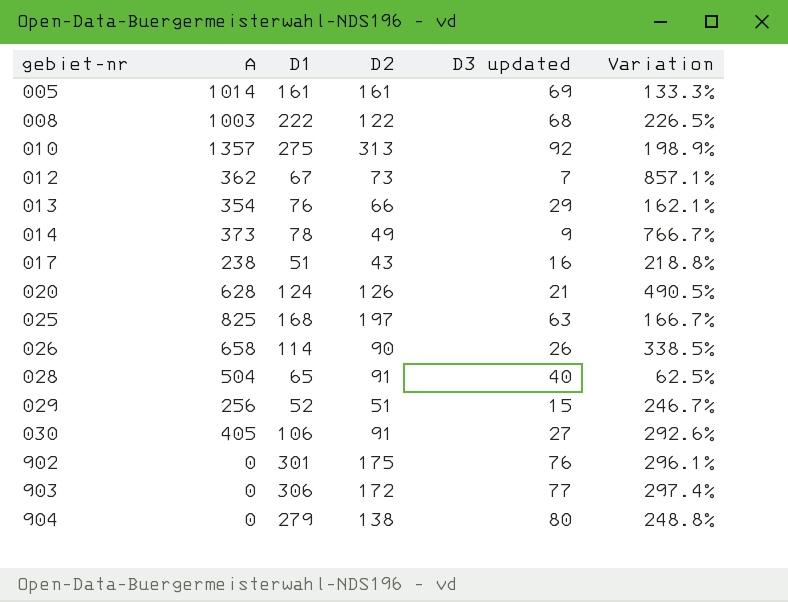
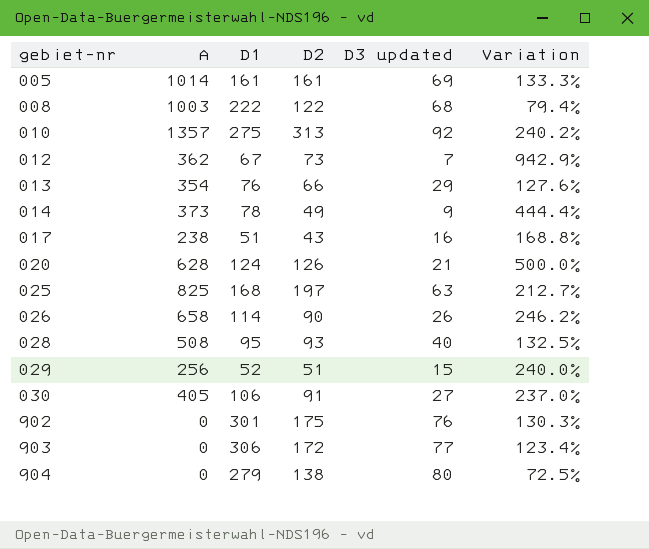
column Variation | formula: ([D1] - [D3 updated]) / [D3 updated] -> ([D2] - [D3 updated]) / [D3 updated]
028 | A: 504 -> 508
028 | D1: 65 -> 95
028 | D2: 91 -> 93

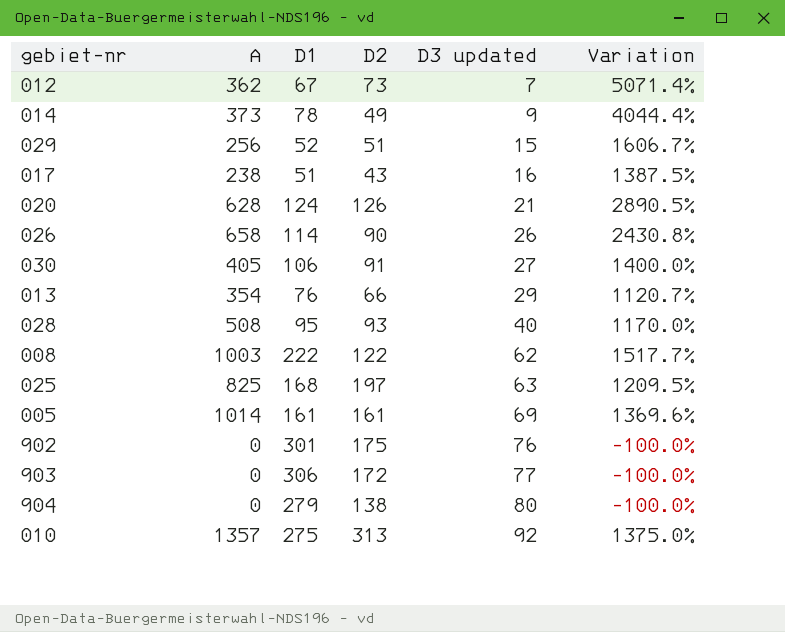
row order: gebiet-nr ascending -> D3 updated ascending
column Variation | formula: ([D2] - [D3 updated]) / [D3 updated] -> ([A] - [D3 updated]) / [D3 updated]
008 | D3 updated: 68 -> 62

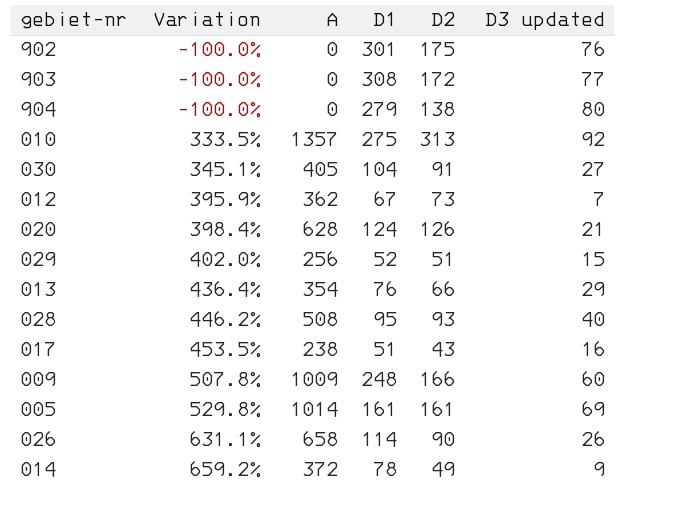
row order: D3 updated ascending -> Variation ascending
column Variation | formula: ([A] - [D3 updated]) / [D3 updated] -> ([A] - [D2]) / [D2]
column Variation | position: 6 -> 2
row 008: 1003 | 222 | 122 | 62 | 1517.7% -> none
row 025: 825 | 168 | 197 | 63 | 1209.5% -> none
903 | D1: 306 -> 308
030 | D1: 106 -> 104
row 009: none -> 507.8% | 1009 | 248 | 166 | 60
014 | A: 373 -> 372

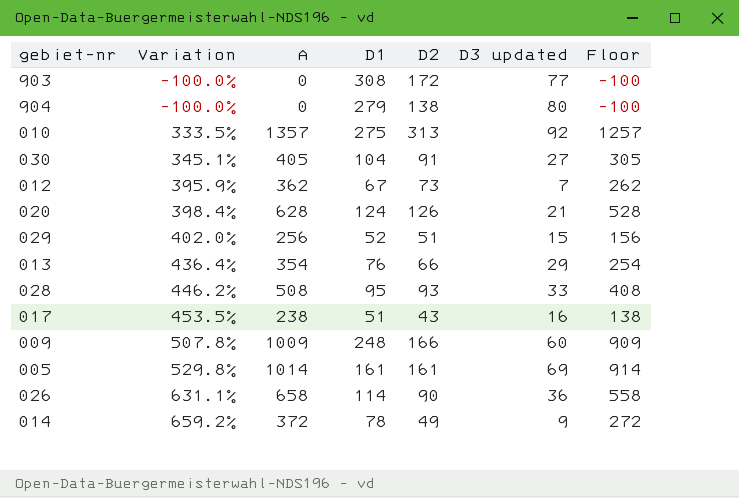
column Floor | formula: none -> [A] - 100
row 902: -100.0% | 0 | 301 | 175 | 76 -> none
028 | D3 updated: 40 -> 33
026 | D3 updated: 26 -> 36

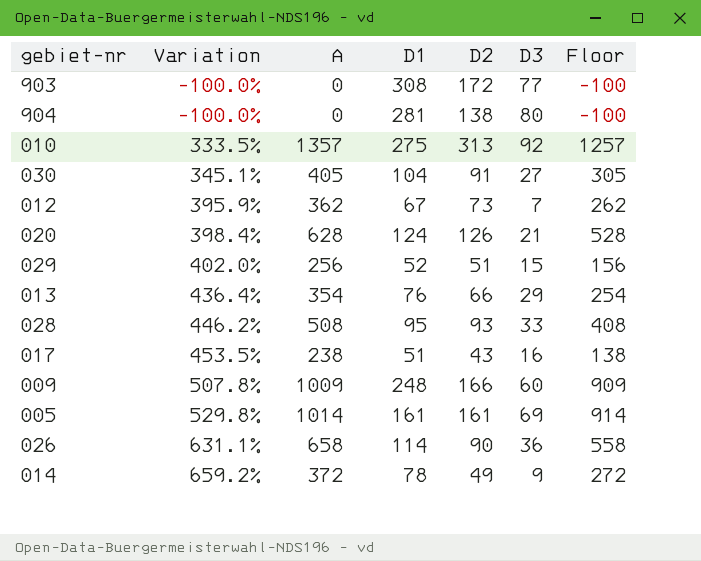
column name: D3 updated -> D3
904 | D1: 279 -> 281

